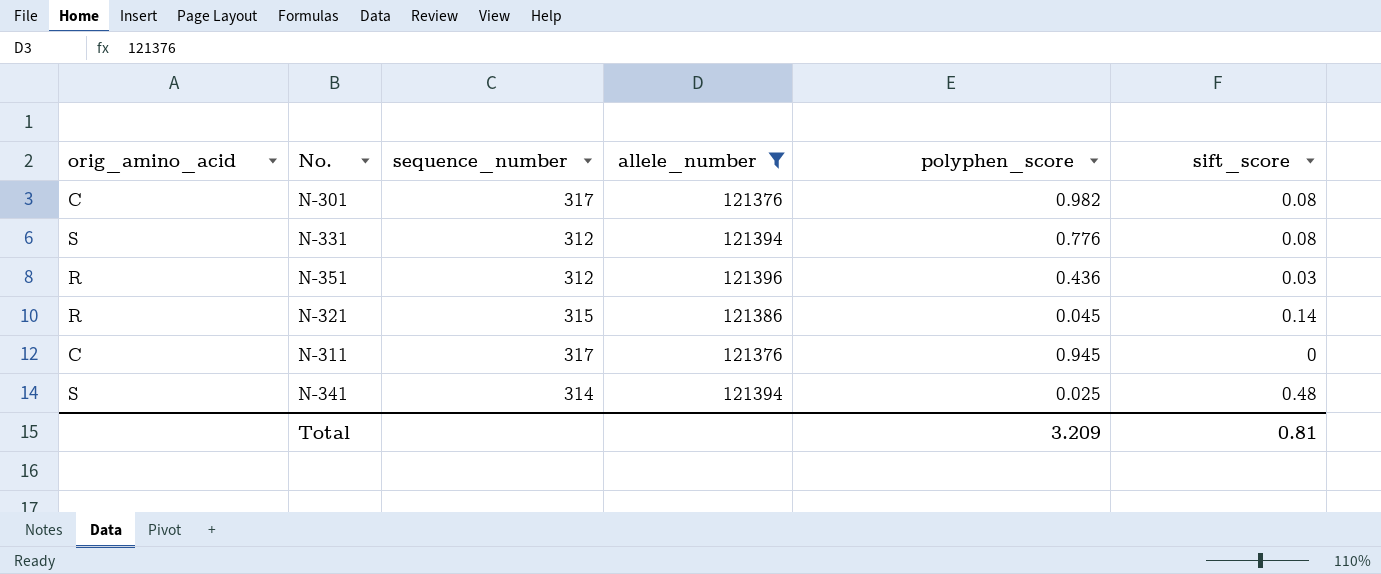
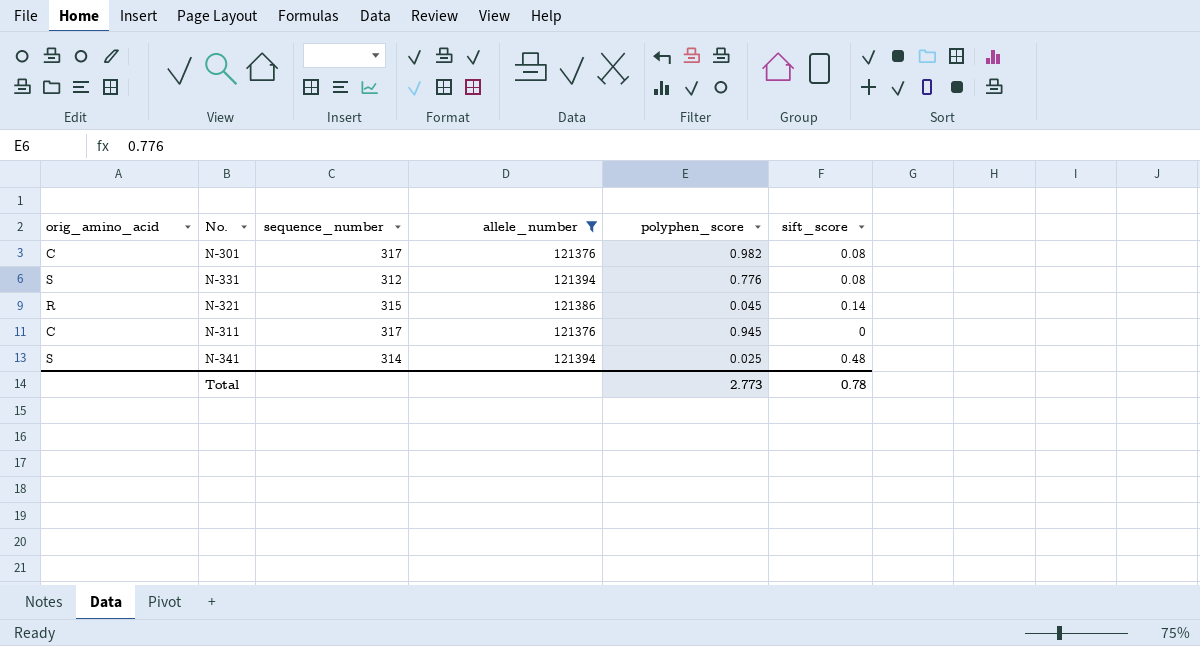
row N-351: R | 312 | 121396 | 0.436 | 0.03 -> none
Total | polyphen_score: 3.209 -> 2.773
Total | sift_score: 0.81 -> 0.78

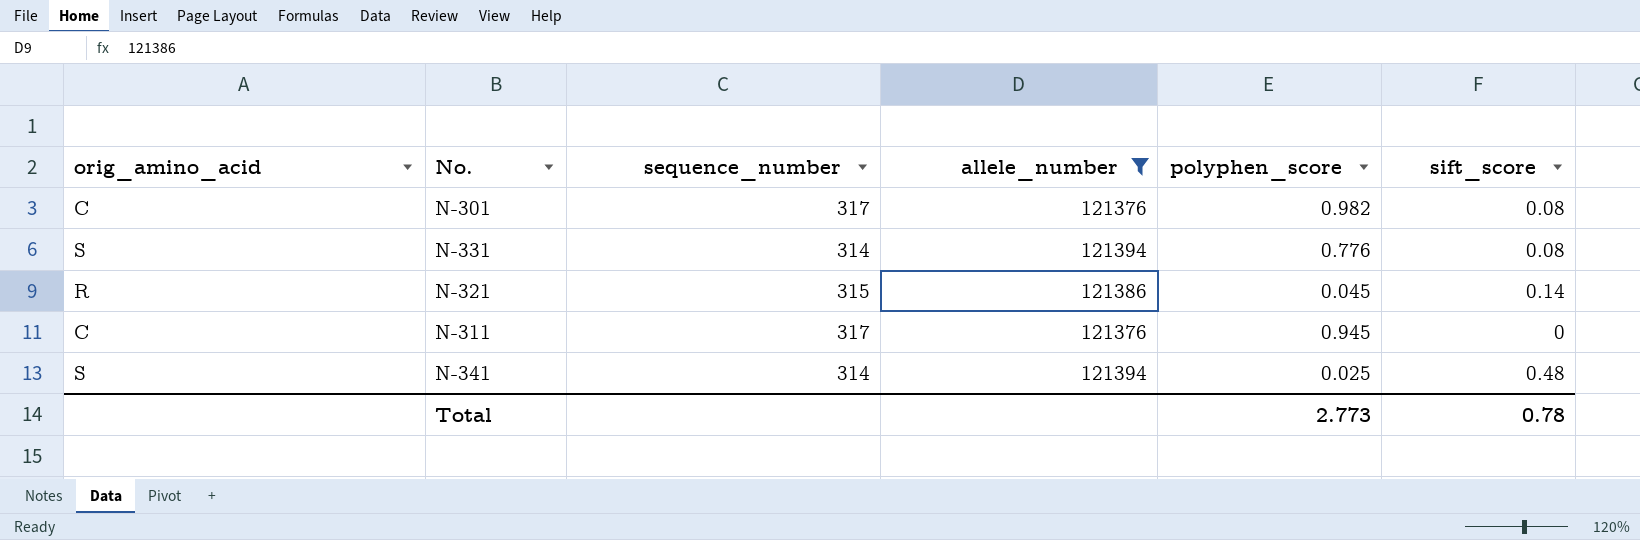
N-331 | sequence_number: 312 -> 314

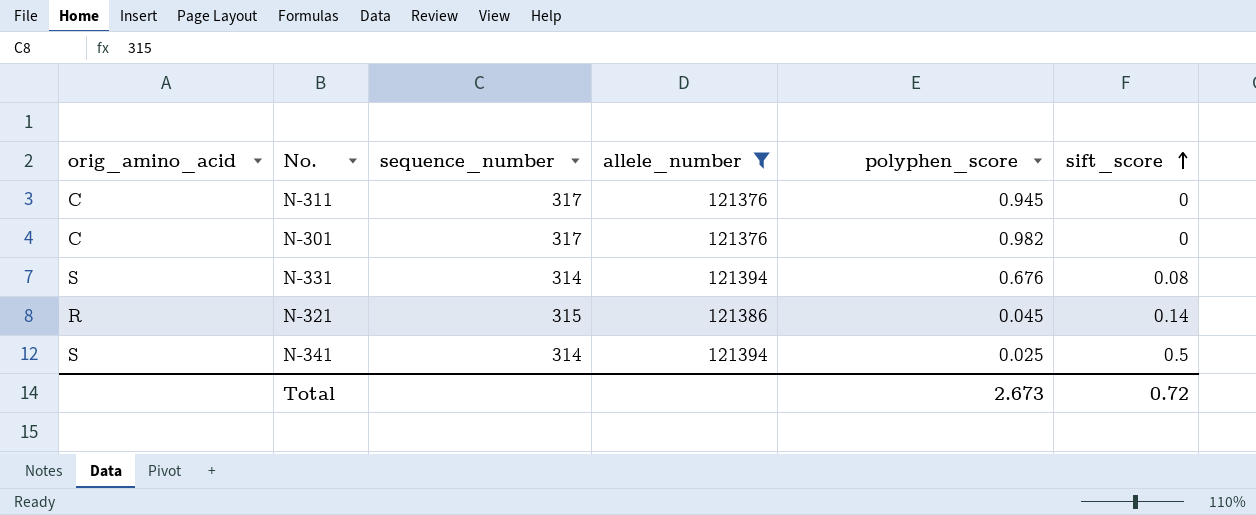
row order: none -> sift_score ascending
N-301 | sift_score: 0.08 -> 0
N-331 | polyphen_score: 0.776 -> 0.676
N-341 | sift_score: 0.48 -> 0.5
Total | polyphen_score: 2.773 -> 2.673
Total | sift_score: 0.78 -> 0.72

